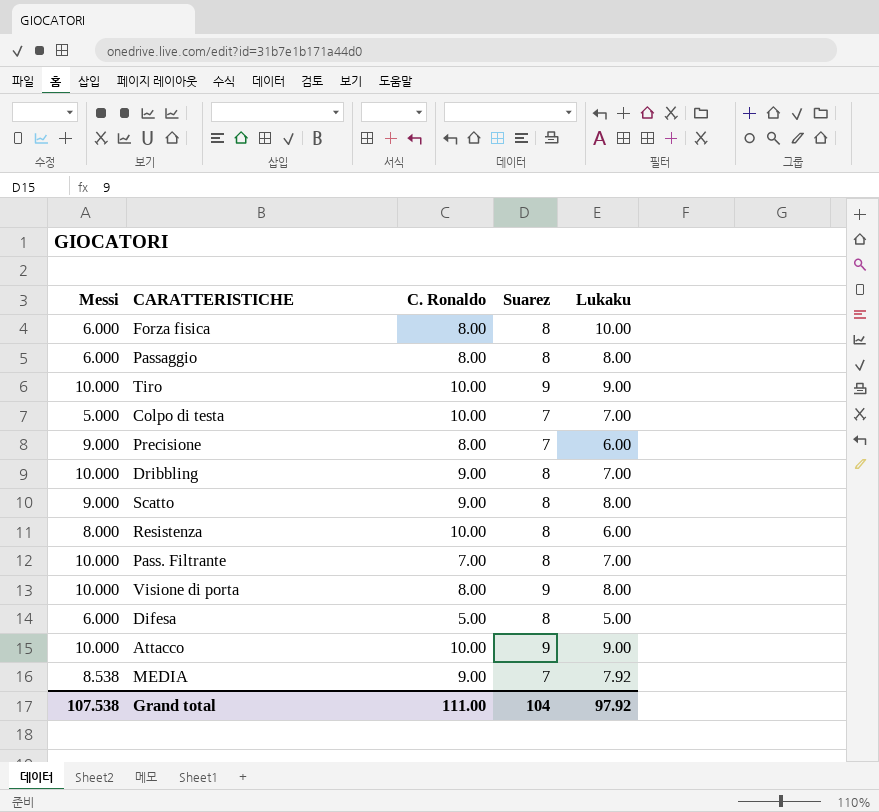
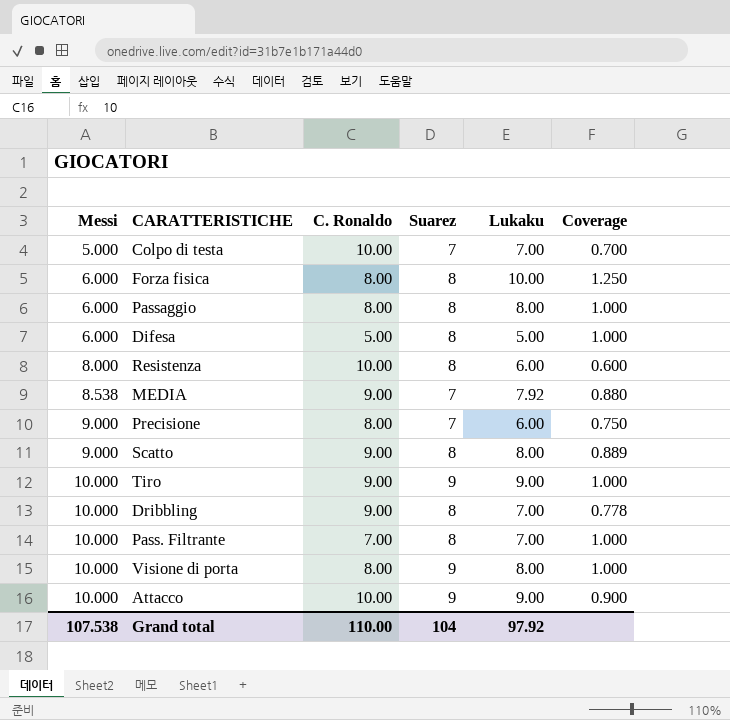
row order: none -> Messi ascending
column Coverage | formula: none -> [Lukaku] / [C. Ronaldo]
Tiro | C. Ronaldo: 10.00 -> 9.00
Grand total | C. Ronaldo: 111.00 -> 110.00

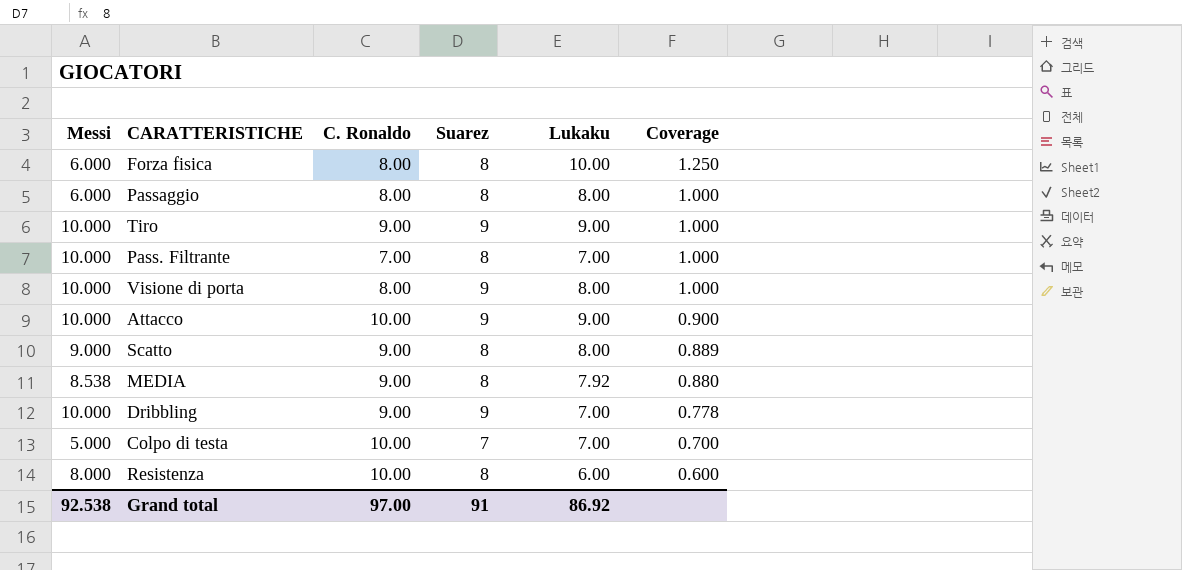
row order: Messi ascending -> Coverage descending
row Difesa: 6.000 | 5.00 | 8 | 5.00 | 1.000 -> none
row Precisione: 9.000 | 8.00 | 7 | 6.00 | 0.750 -> none
MEDIA | Suarez: 7 -> 8
Dribbling | Suarez: 8 -> 9
Grand total | Messi: 107.538 -> 92.538
Grand total | C. Ronaldo: 110.00 -> 97.00
Grand total | Suarez: 104 -> 91
Grand total | Lukaku: 97.92 -> 86.92

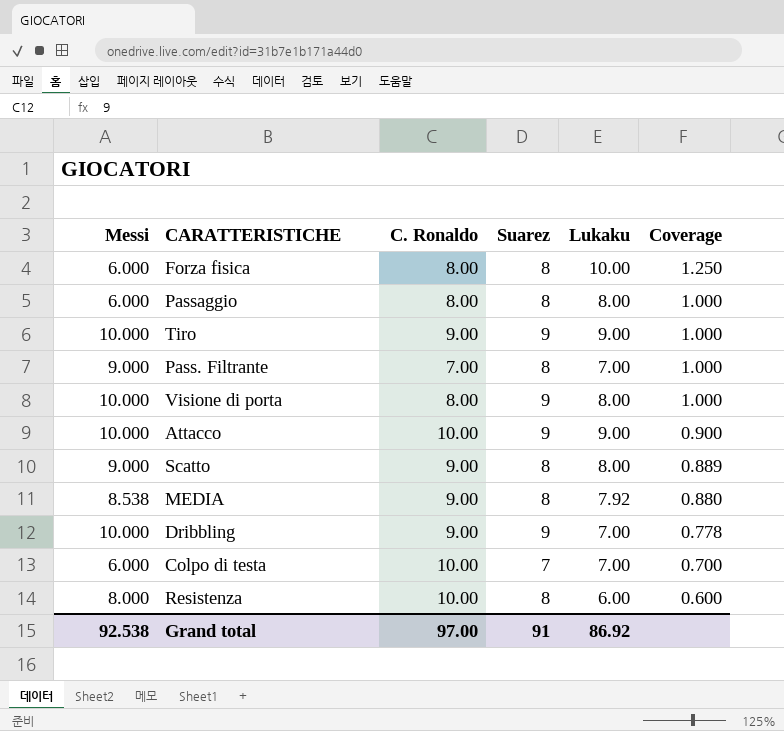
Pass. Filtrante | Messi: 10.000 -> 9.000
Colpo di testa | Messi: 5.000 -> 6.000

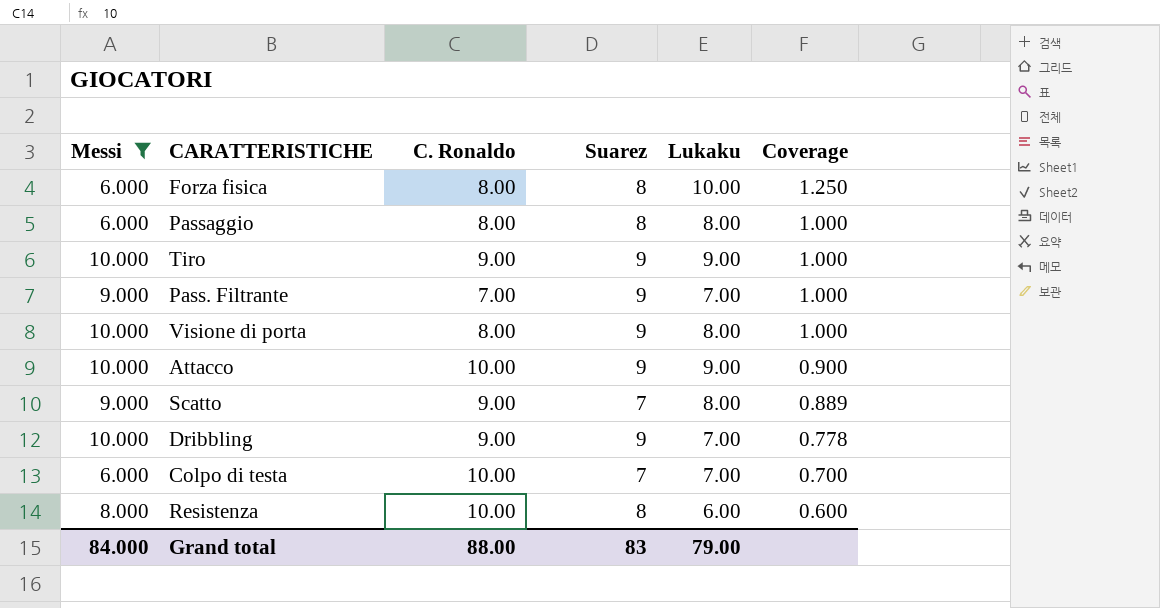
filter: none -> Messi != 8.538
Pass. Filtrante | Suarez: 8 -> 9
Scatto | Suarez: 8 -> 7
Grand total | Messi: 92.538 -> 84.000
Grand total | C. Ronaldo: 97.00 -> 88.00
Grand total | Suarez: 91 -> 83
Grand total | Lukaku: 86.92 -> 79.00

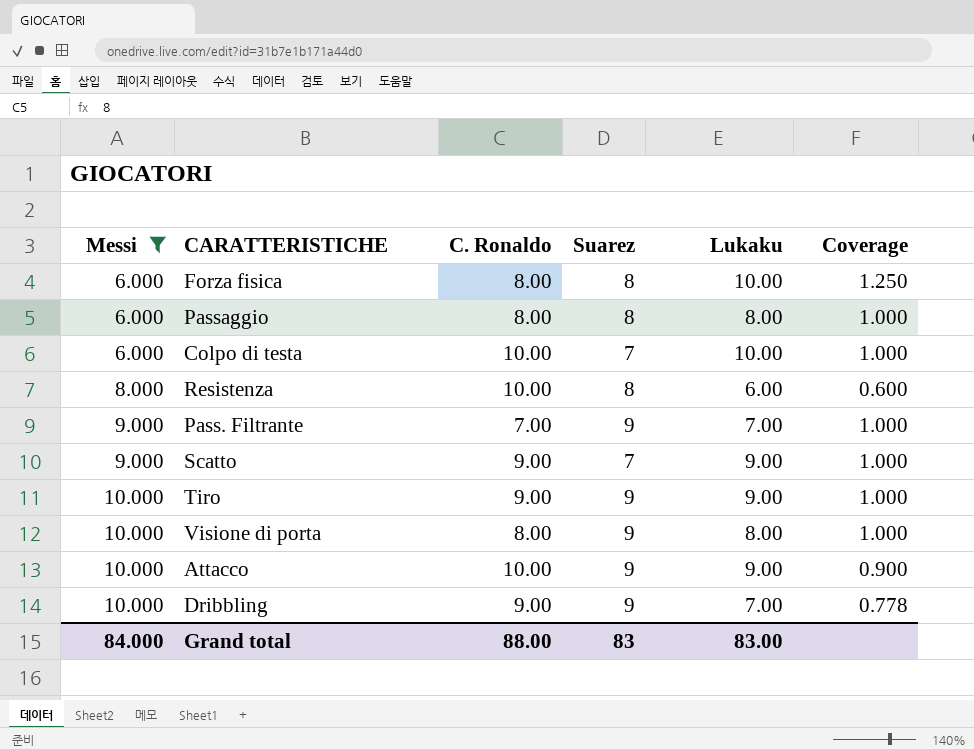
row order: Coverage descending -> Messi ascending
Colpo di testa | Lukaku: 7.00 -> 10.00
Colpo di testa | Coverage: 0.700 -> 1.000
Scatto | Lukaku: 8.00 -> 9.00
Scatto | Coverage: 0.889 -> 1.000
Grand total | Lukaku: 79.00 -> 83.00

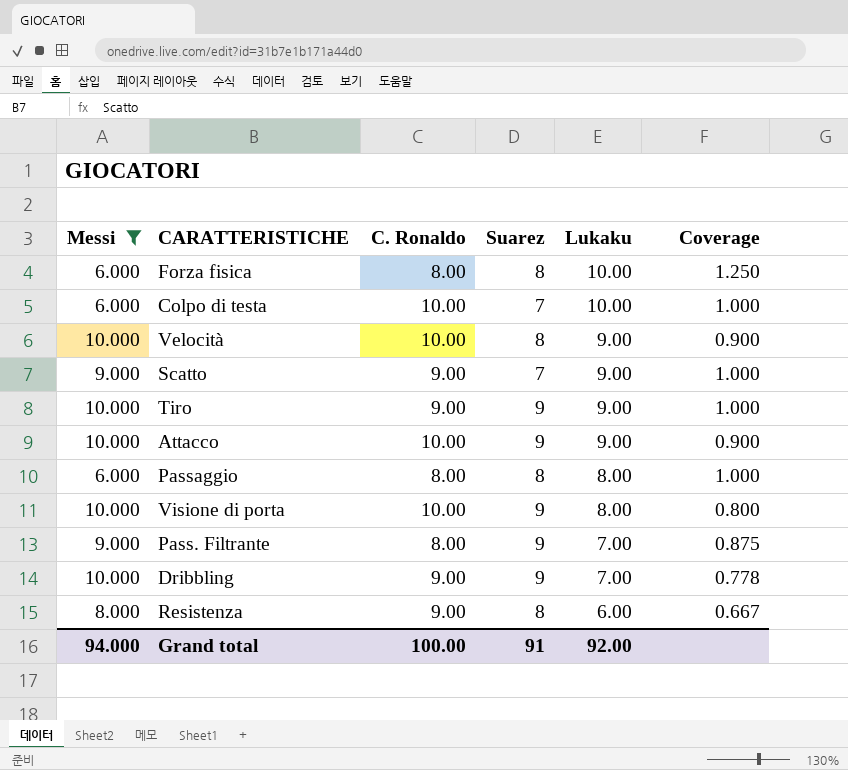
row order: Messi ascending -> Lukaku descending
row Velocità: none -> 10.000 | 10.00 | 8 | 9.00 | 0.900
Visione di porta | C. Ronaldo: 8.00 -> 10.00
Visione di porta | Coverage: 1.000 -> 0.800
Pass. Filtrante | C. Ronaldo: 7.00 -> 8.00
Pass. Filtrante | Coverage: 1.000 -> 0.875
Resistenza | C. Ronaldo: 10.00 -> 9.00
Resistenza | Coverage: 0.600 -> 0.667
Grand total | Messi: 84.000 -> 94.000
Grand total | C. Ronaldo: 88.00 -> 100.00
Grand total | Suarez: 83 -> 91
Grand total | Lukaku: 83.00 -> 92.00

